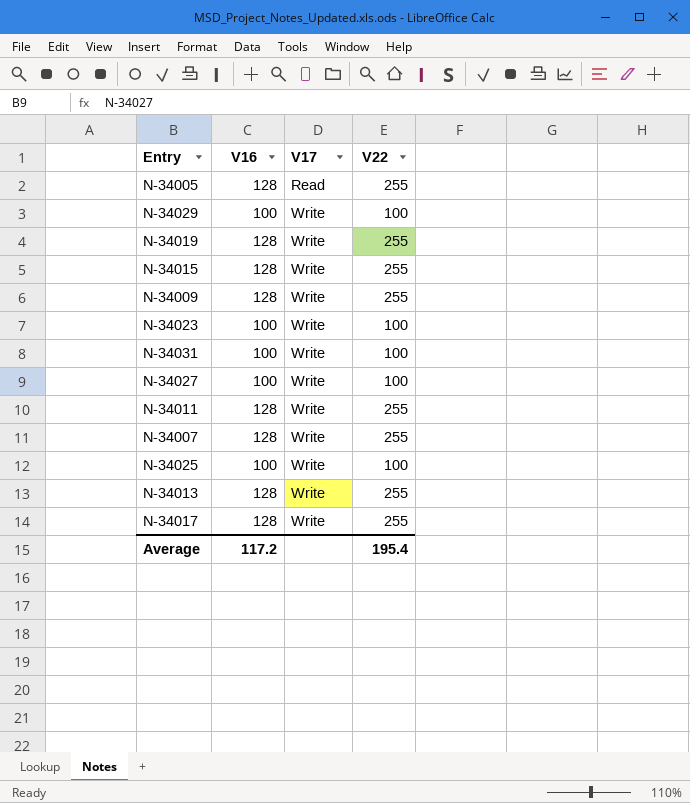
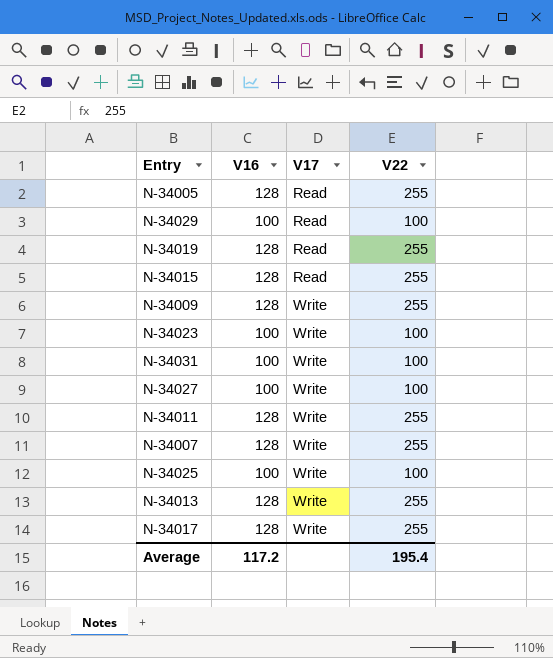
N-34029 | V17: Write -> Read
N-34019 | V17: Write -> Read
N-34015 | V17: Write -> Read

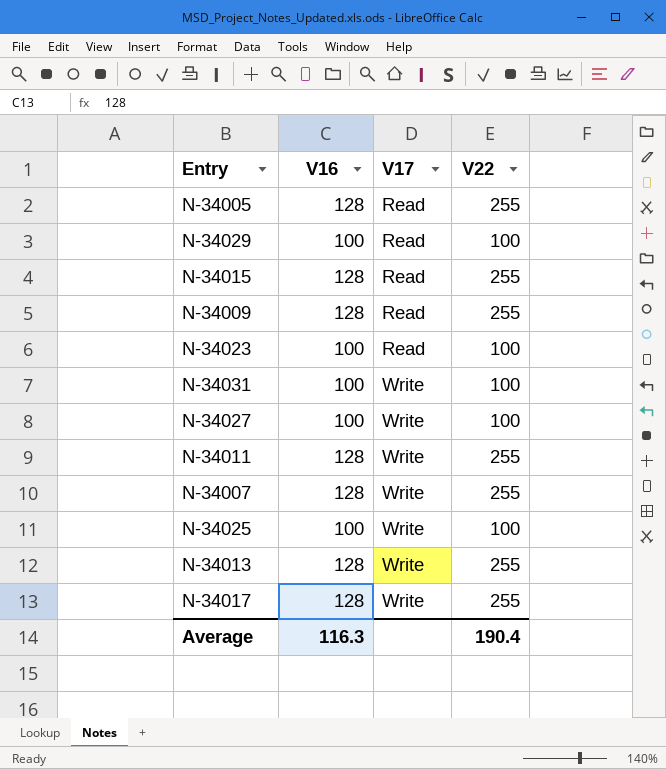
row N-34019: 128 | Read | 255 -> none
N-34009 | V17: Write -> Read
N-34023 | V17: Write -> Read
Average | V16: 117.2 -> 116.3
Average | V22: 195.4 -> 190.4

